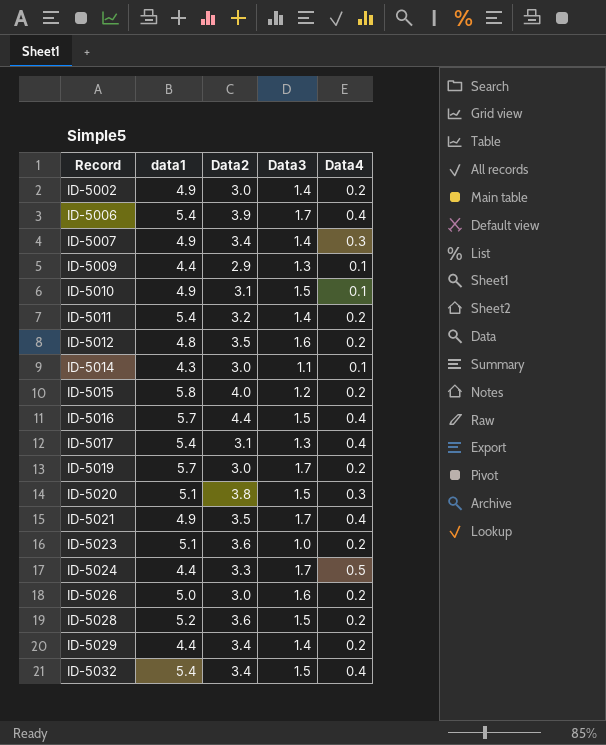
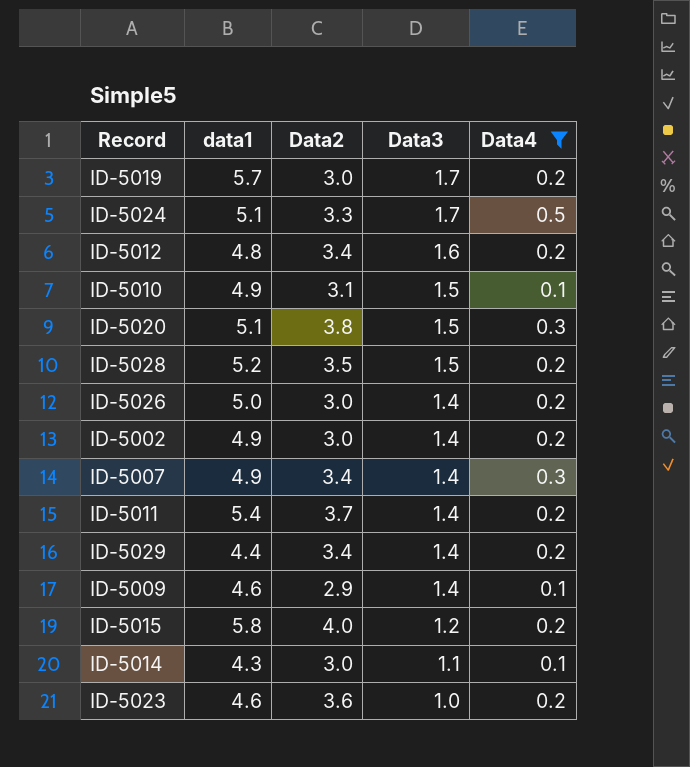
filter: none -> Data4 != 0.4
row order: Record ascending -> Data3 descending
ID-5024 | data1: 4.4 -> 5.1
ID-5012 | Data2: 3.5 -> 3.4
ID-5028 | Data2: 3.6 -> 3.5
ID-5026 | Data3: 1.6 -> 1.4
ID-5011 | Data2: 3.2 -> 3.7
ID-5009 | data1: 4.4 -> 4.6
ID-5009 | Data3: 1.3 -> 1.4
ID-5023 | data1: 5.1 -> 4.6

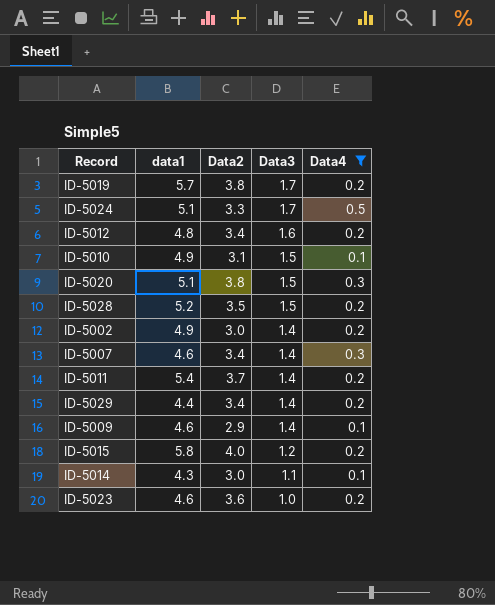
row ID-5026: 5.0 | 3.0 | 1.4 | 0.2 -> none
ID-5019 | Data2: 3.0 -> 3.8
ID-5007 | data1: 4.9 -> 4.6

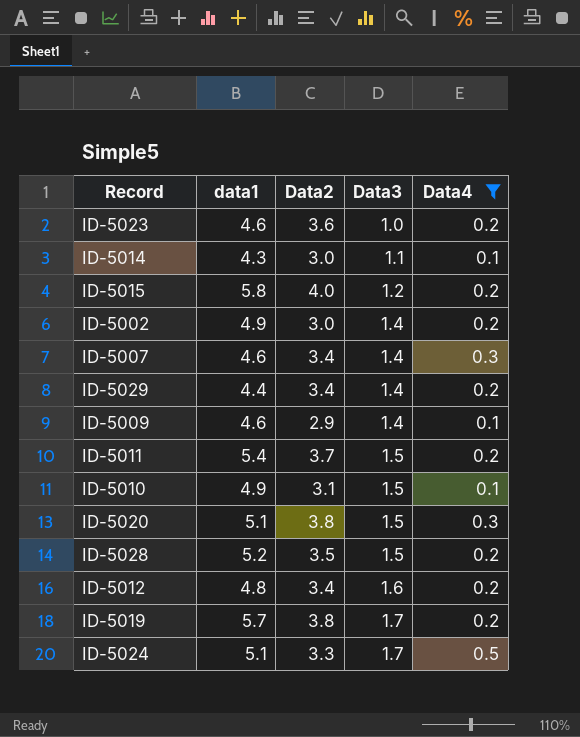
row order: Data3 descending -> Data3 ascending
ID-5011 | Data3: 1.4 -> 1.5

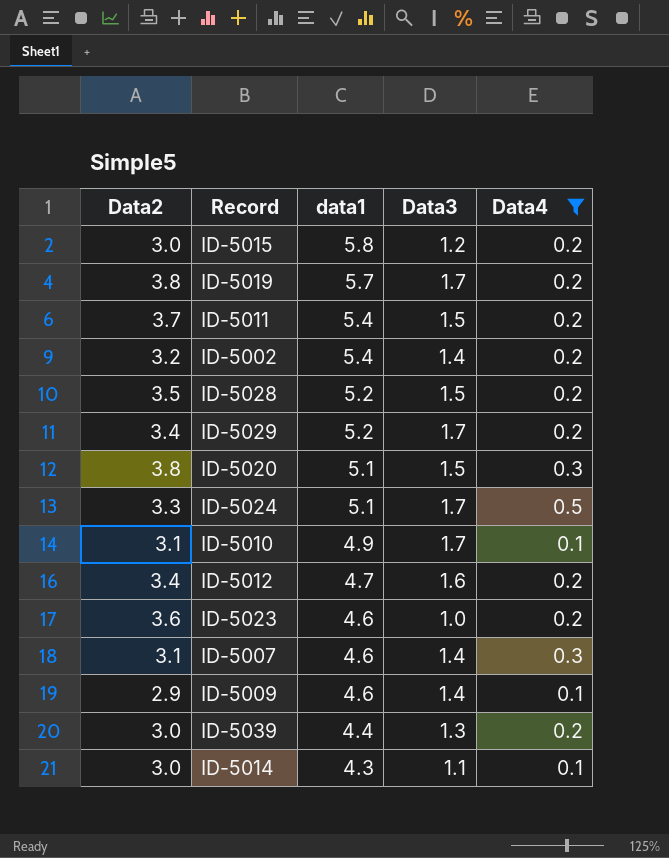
row order: Data3 ascending -> data1 descending
column Data2 | position: 3 -> 1
ID-5015 | Data2: 4.0 -> 3.0
ID-5002 | Data2: 3.0 -> 3.2
ID-5002 | data1: 4.9 -> 5.4
ID-5029 | data1: 4.4 -> 5.2
ID-5029 | Data3: 1.4 -> 1.7
ID-5010 | Data3: 1.5 -> 1.7
ID-5012 | data1: 4.8 -> 4.7
ID-5007 | Data2: 3.4 -> 3.1
row ID-5039: none -> 3.0 | 4.4 | 1.3 | 0.2

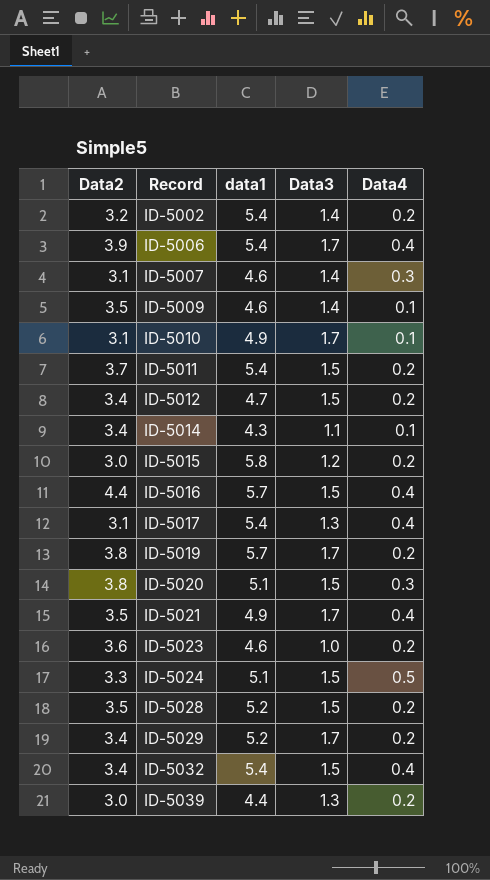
filter: Data4 != 0.4 -> none
row order: data1 descending -> Record ascending
ID-5009 | Data2: 2.9 -> 3.5
ID-5012 | Data3: 1.6 -> 1.5
ID-5014 | Data2: 3.0 -> 3.4
ID-5024 | Data3: 1.7 -> 1.5

